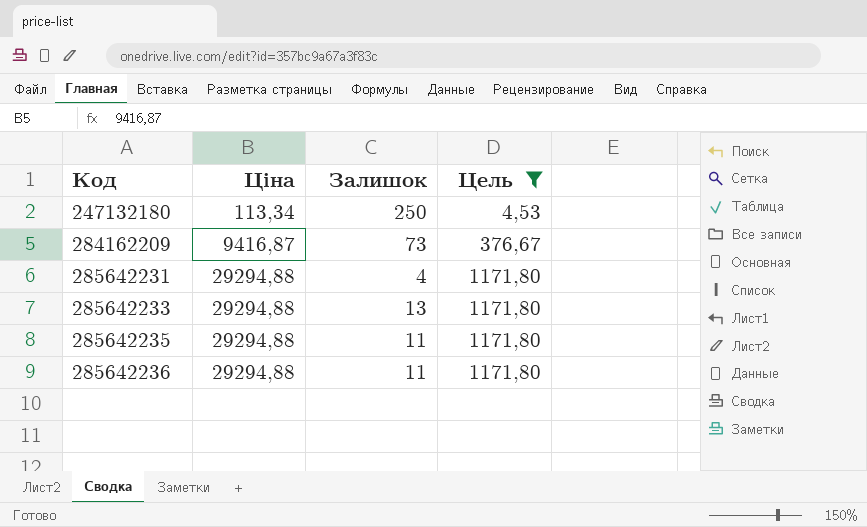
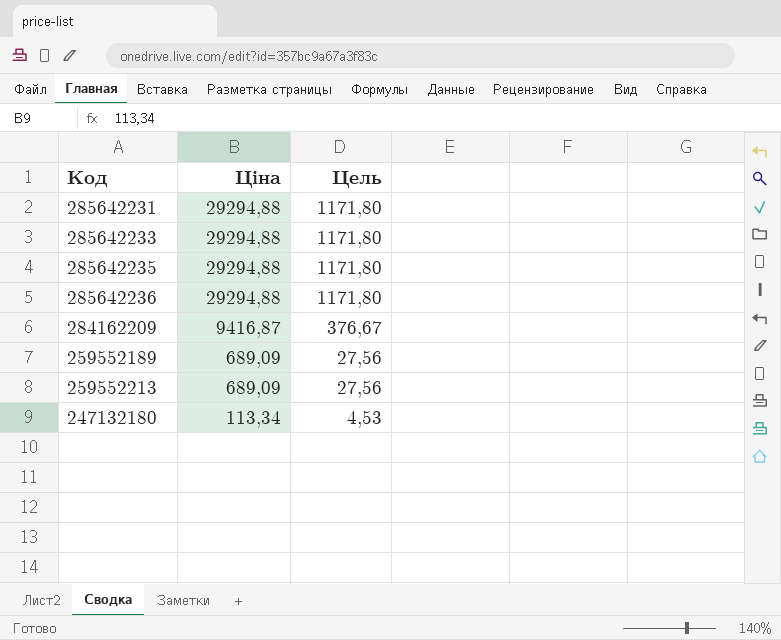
filter: Цель != 27,56 -> none
row order: Код ascending -> Ціна descending
column Залишок | position: 3 -> none

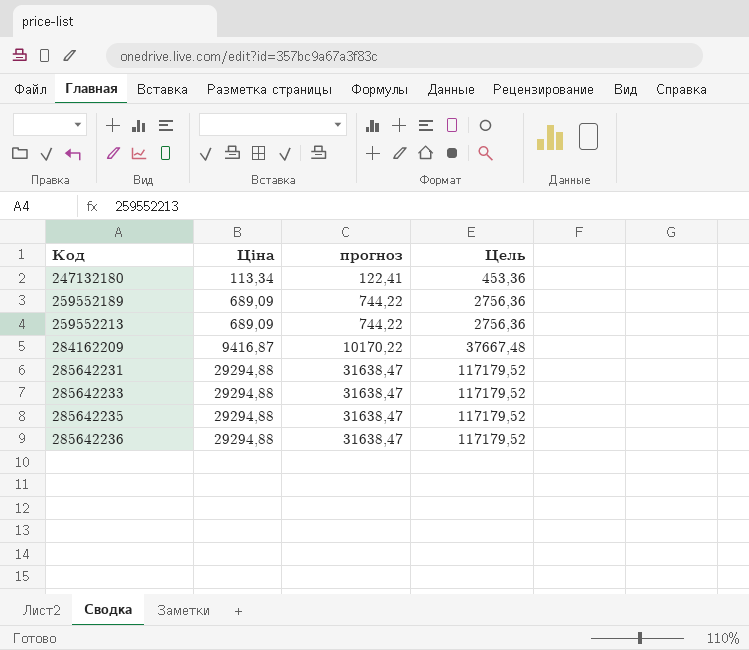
row order: Ціна descending -> Код ascending
column прогноз | formula: none -> [Ціна] * 1,08
column Цель | formula: [Ціна] * 0,04 -> [Ціна] * 4

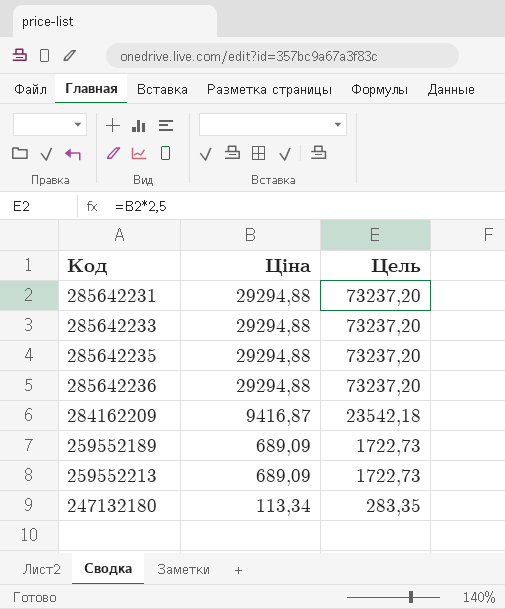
row order: Код ascending -> Ціна descending
column прогноз | formula: [Ціна] * 1,08 -> none
column Цель | formula: [Ціна] * 4 -> [Ціна] * 2,5

